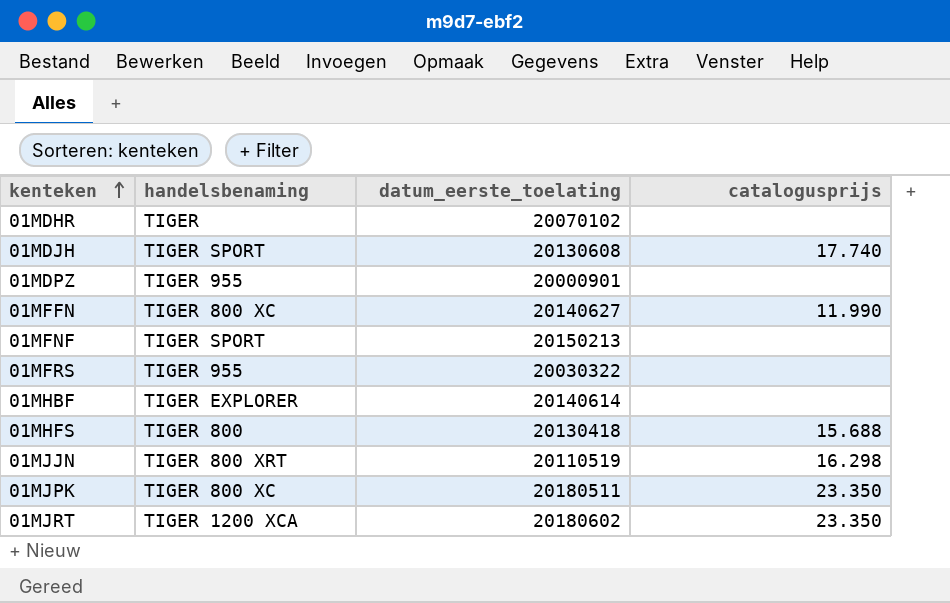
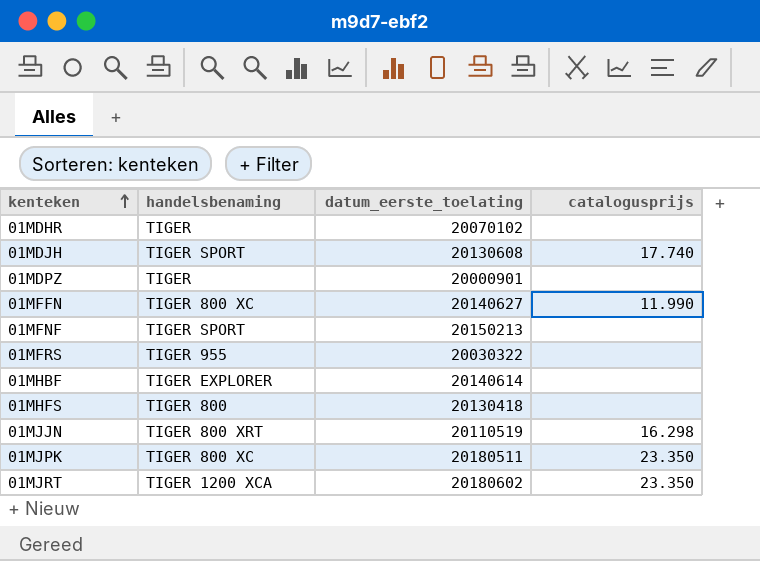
01MDPZ | handelsbenaming: TIGER 955 -> TIGER
01MHFS | catalogusprijs: 15.688 -> none

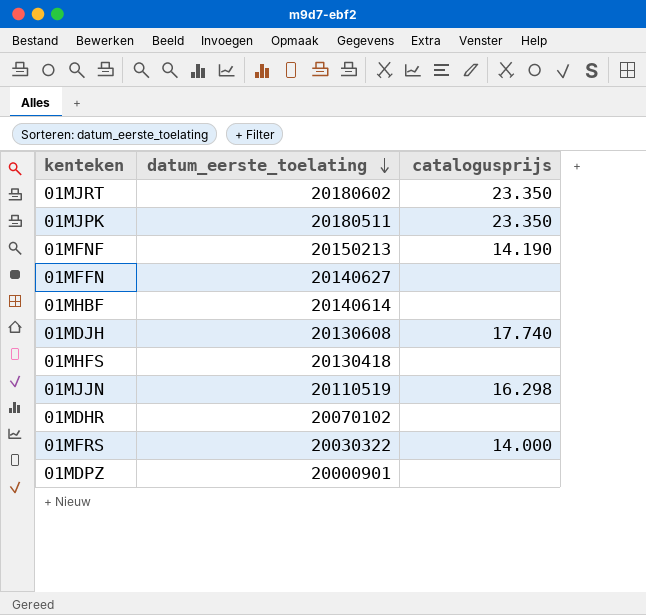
row order: kenteken ascending -> datum_eerste_toelating descending
column handelsbenaming | position: 2 -> none
01MFNF | catalogusprijs: none -> 14.190
01MFFN | catalogusprijs: 11.990 -> none
01MFRS | catalogusprijs: none -> 14.000

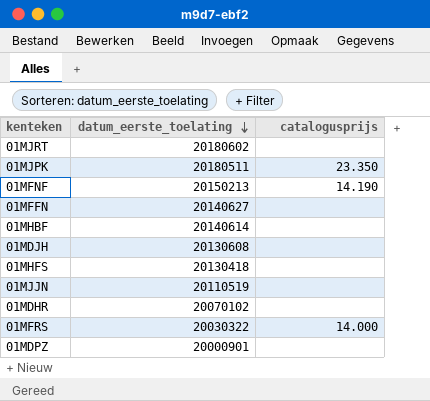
01MJRT | catalogusprijs: 23.350 -> none
01MDJH | catalogusprijs: 17.740 -> none
01MJJN | catalogusprijs: 16.298 -> none

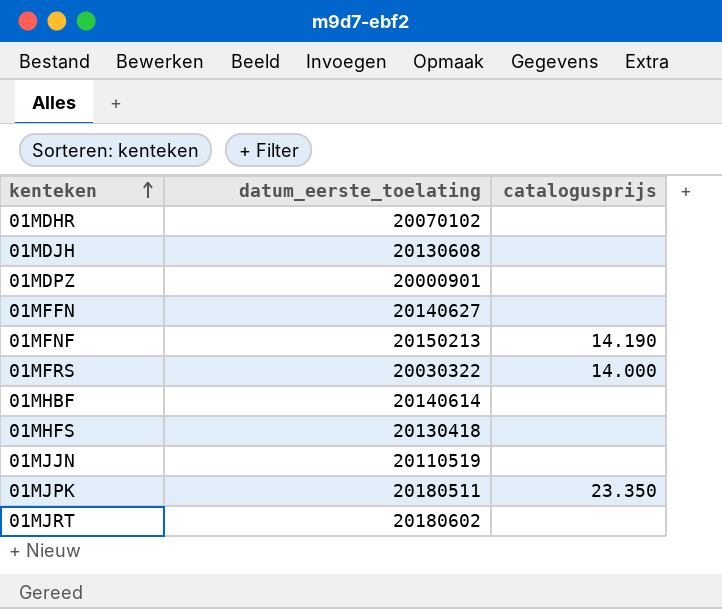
row order: datum_eerste_toelating descending -> kenteken ascending

